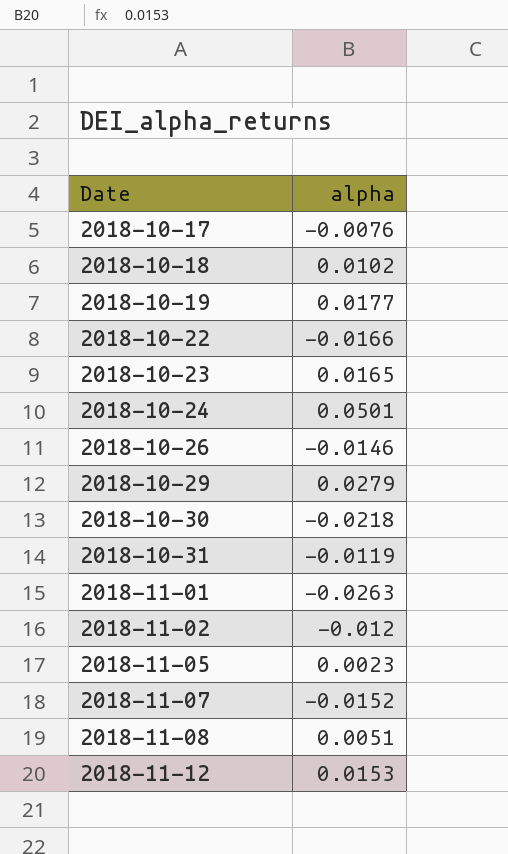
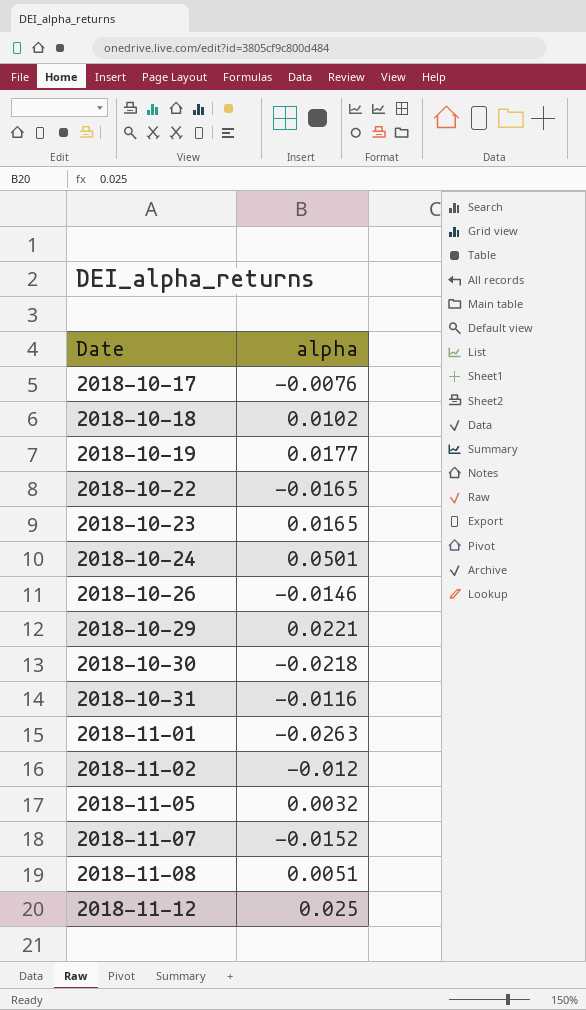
2018-10-22 | alpha: -0.0166 -> -0.0165
2018-10-29 | alpha: 0.0279 -> 0.0221
2018-10-31 | alpha: -0.0119 -> -0.0116
2018-11-05 | alpha: 0.0023 -> 0.0032
2018-11-12 | alpha: 0.0153 -> 0.025

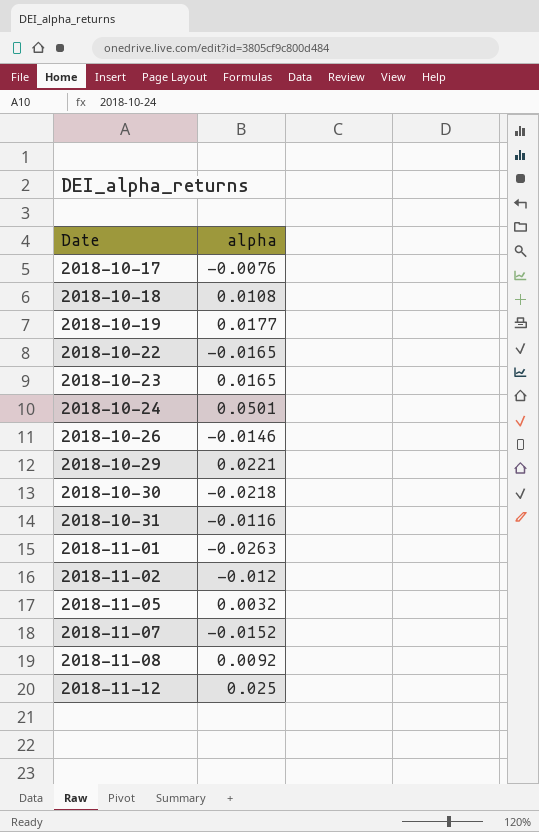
2018-10-18 | alpha: 0.0102 -> 0.0108
2018-11-08 | alpha: 0.0051 -> 0.0092

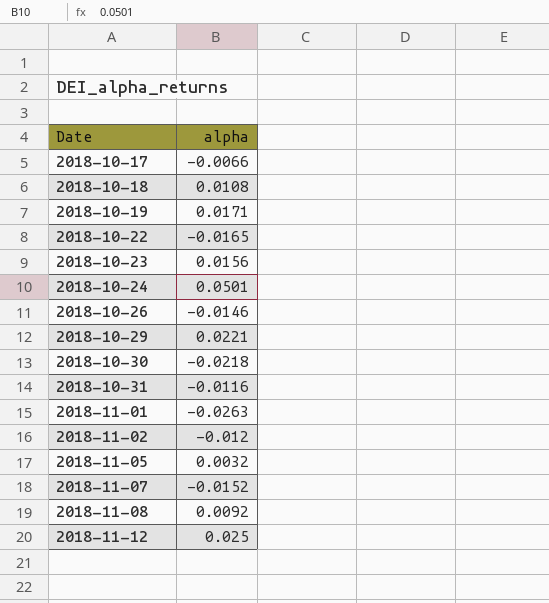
2018-10-17 | alpha: -0.0076 -> -0.0066
2018-10-19 | alpha: 0.0177 -> 0.0171
2018-10-23 | alpha: 0.0165 -> 0.0156

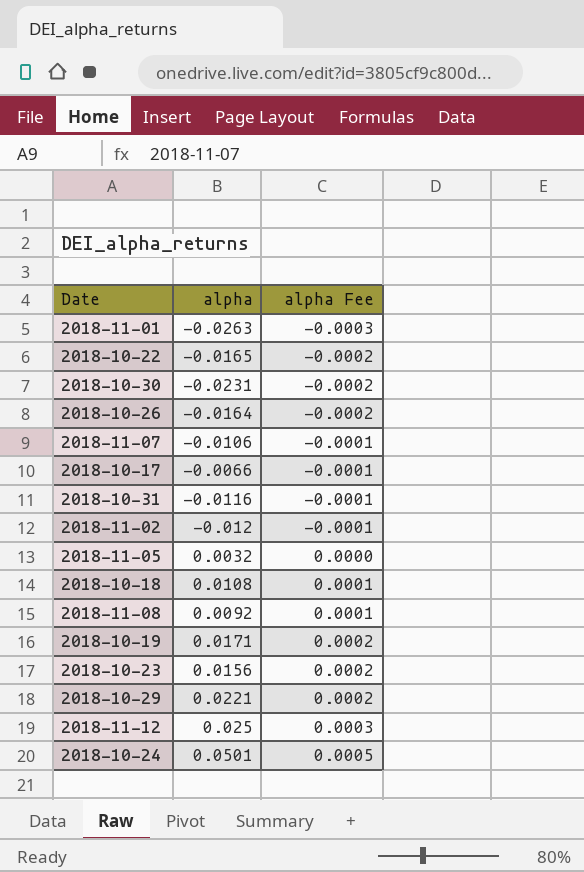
row order: Date ascending -> alpha Fee ascending
column alpha Fee | formula: none -> [alpha] * 0.01
2018-10-30 | alpha: -0.0218 -> -0.0231
2018-10-26 | alpha: -0.0146 -> -0.0164
2018-11-07 | alpha: -0.0152 -> -0.0106

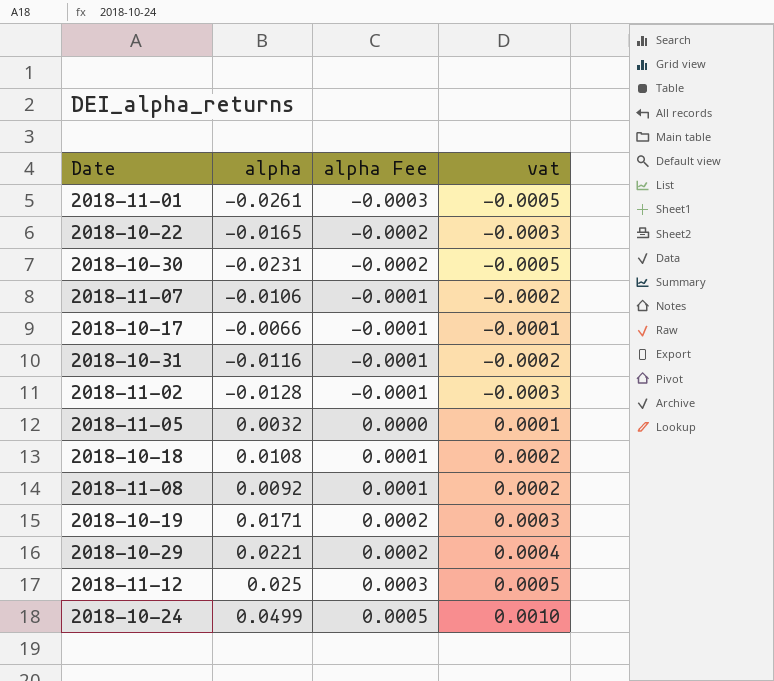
column vat | formula: none -> [alpha] * 0.02
row 2018-10-26: -0.0164 | -0.0002 -> none
row 2018-10-23: 0.0156 | 0.0002 -> none
2018-11-01 | alpha: -0.0263 -> -0.0261
2018-11-02 | alpha: -0.012 -> -0.0128
2018-10-24 | alpha: 0.0501 -> 0.0499

